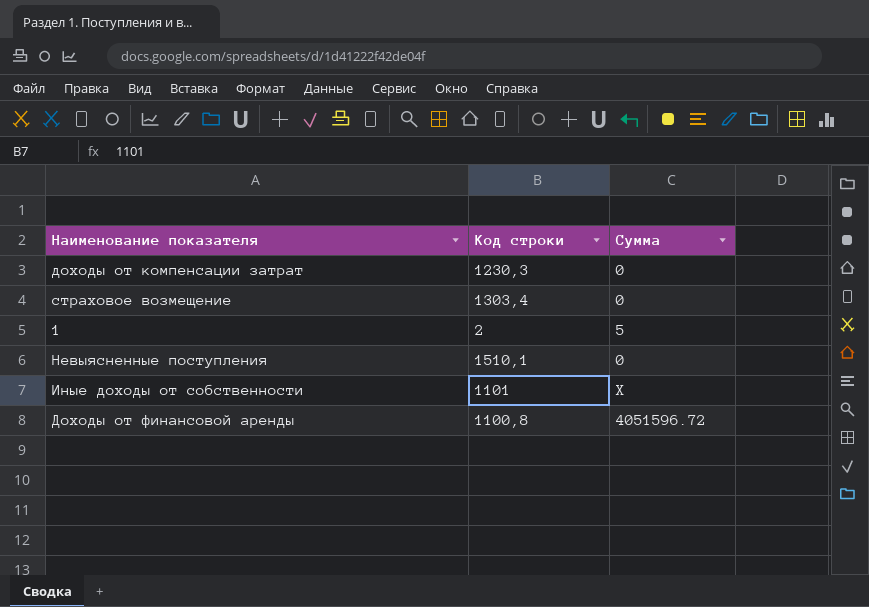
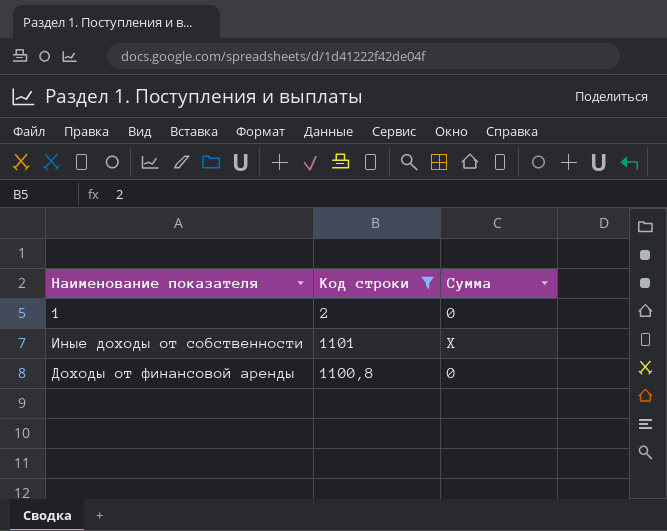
filter: none -> Код строки <= 1101
1 | Сумма: 5 -> 0
Доходы от финансовой аренды | Сумма: 4051596.72 -> 0

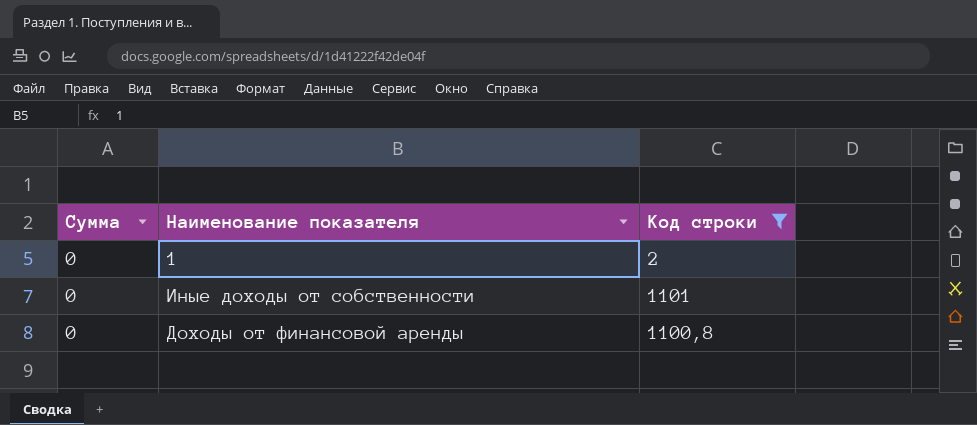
column Сумма | position: 3 -> 1
Иные доходы от собственности | Сумма: X -> 0

